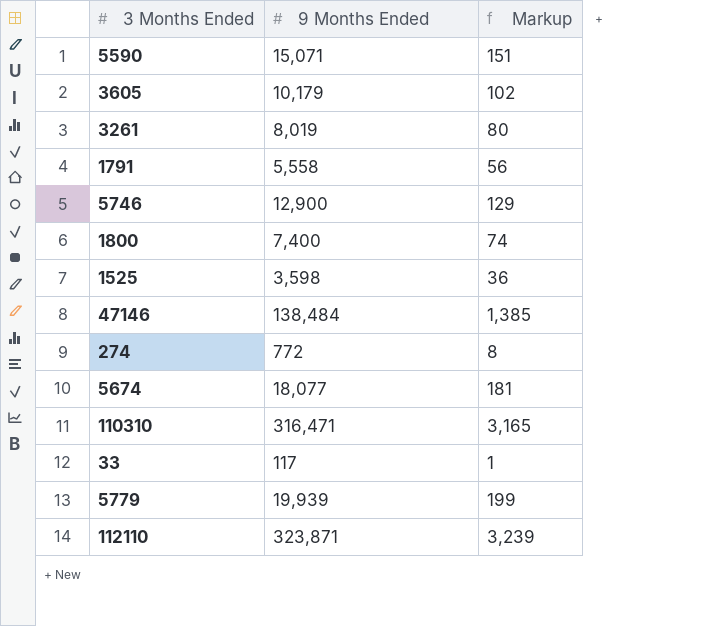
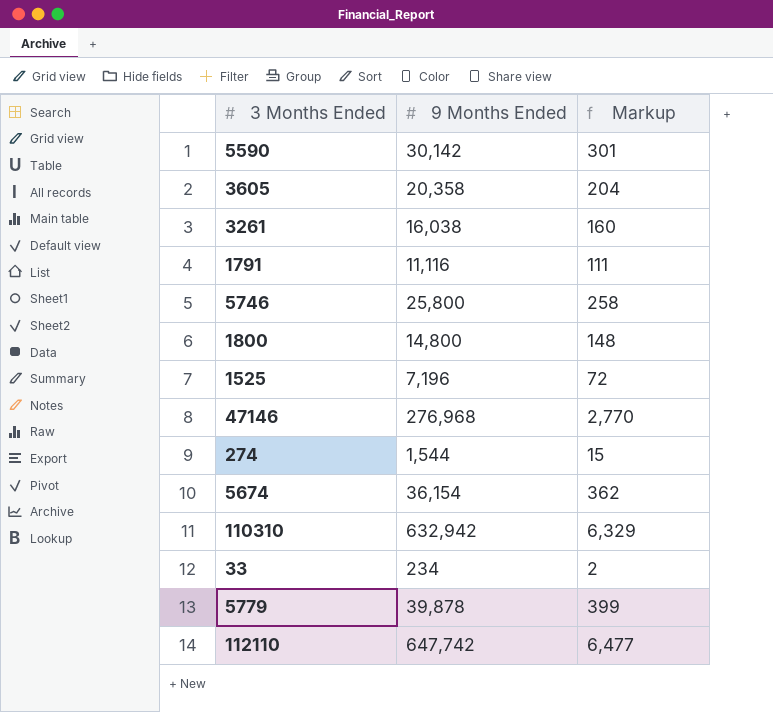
5590 | 9 Months Ended: 15,071 -> 30,142
5590 | Markup: 151 -> 301
3605 | 9 Months Ended: 10,179 -> 20,358
3605 | Markup: 102 -> 204
3261 | 9 Months Ended: 8,019 -> 16,038
3261 | Markup: 80 -> 160
1791 | 9 Months Ended: 5,558 -> 11,116
1791 | Markup: 56 -> 111
5746 | 9 Months Ended: 12,900 -> 25,800
5746 | Markup: 129 -> 258
1800 | 9 Months Ended: 7,400 -> 14,800
1800 | Markup: 74 -> 148
1525 | 9 Months Ended: 3,598 -> 7,196
1525 | Markup: 36 -> 72
47146 | 9 Months Ended: 138,484 -> 276,968
47146 | Markup: 1,385 -> 2,770
274 | 9 Months Ended: 772 -> 1,544
274 | Markup: 8 -> 15
5674 | 9 Months Ended: 18,077 -> 36,154
5674 | Markup: 181 -> 362
110310 | 9 Months Ended: 316,471 -> 632,942
110310 | Markup: 3,165 -> 6,329
33 | 9 Months Ended: 117 -> 234
33 | Markup: 1 -> 2
5779 | 9 Months Ended: 19,939 -> 39,878
5779 | Markup: 199 -> 399
112110 | 9 Months Ended: 323,871 -> 647,742
112110 | Markup: 3,239 -> 6,477

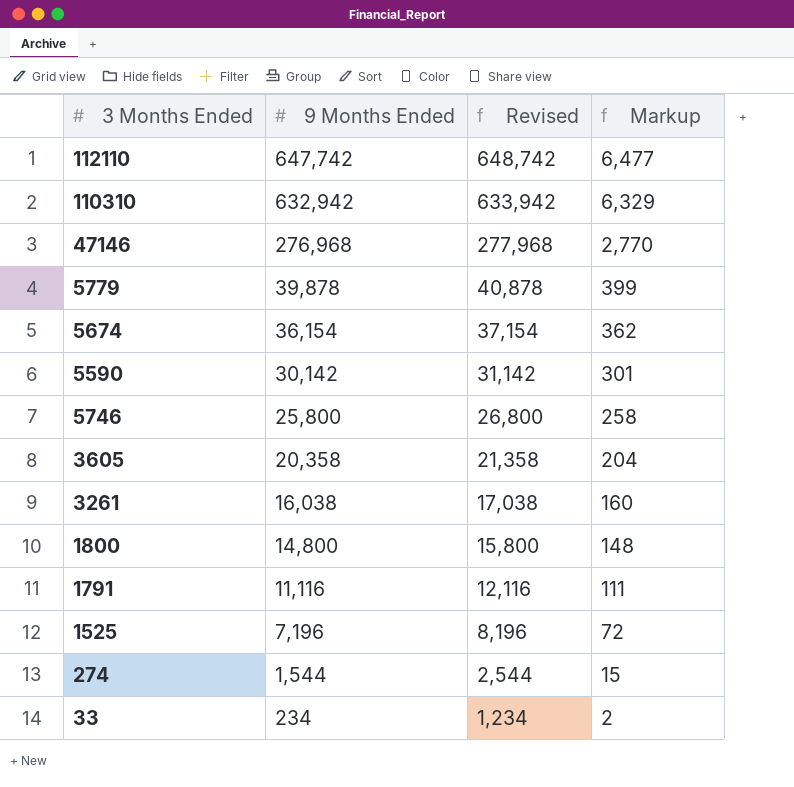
row order: none -> 9 Months Ended descending
column Revised | formula: none -> [9 Months Ended] + 1000

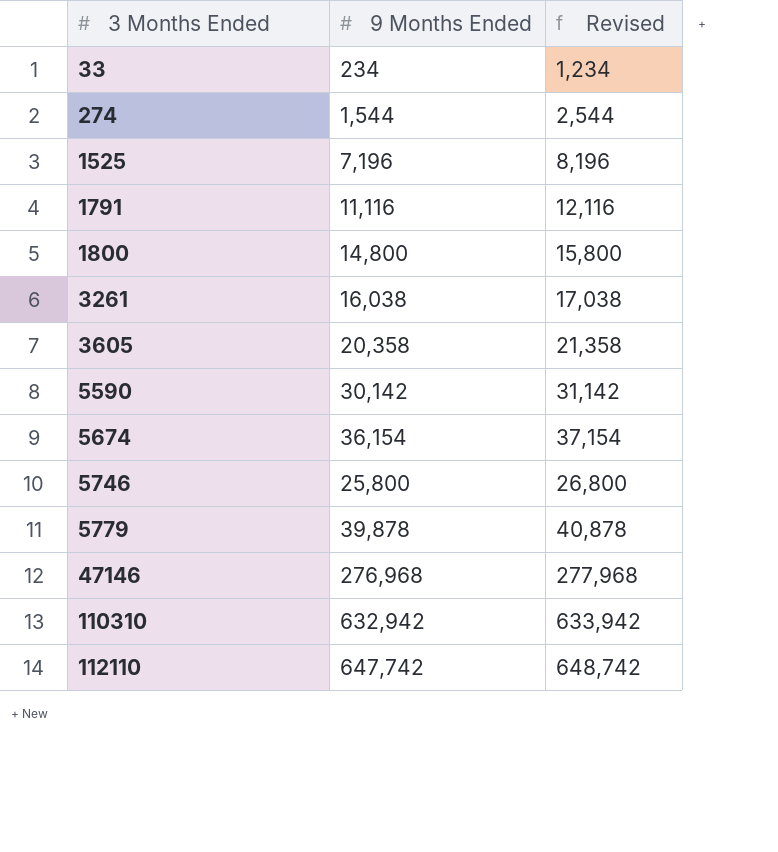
row order: 9 Months Ended descending -> 3 Months Ended ascending
column Markup | formula: [9 Months Ended] * 0.01 -> none

